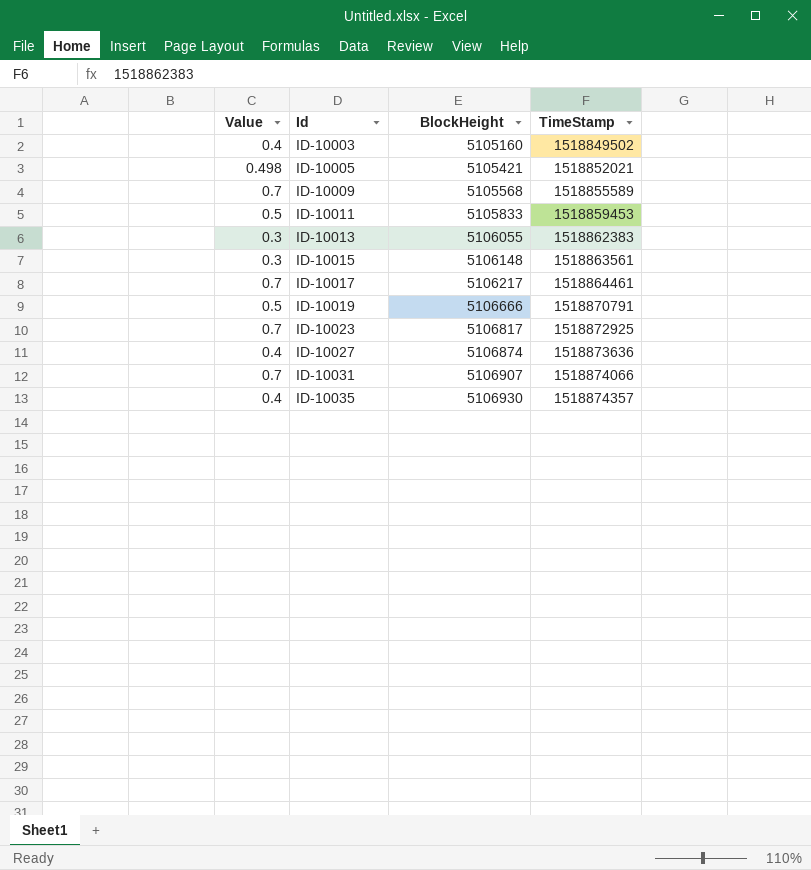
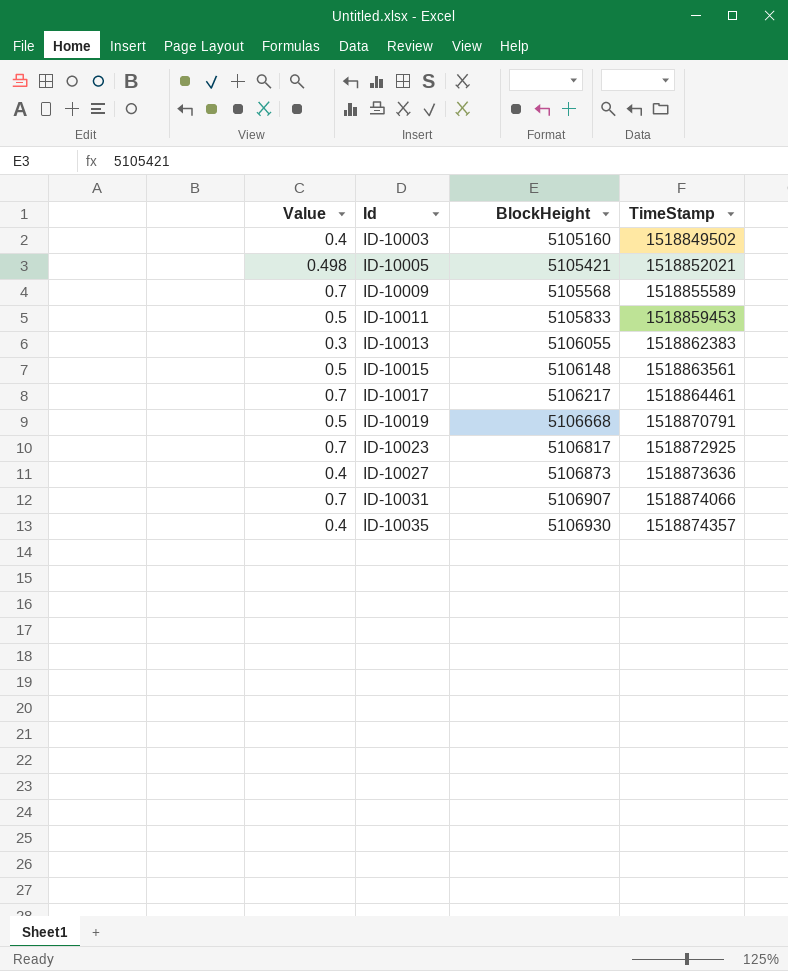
ID-10015 | Value: 0.3 -> 0.5
ID-10019 | BlockHeight: 5106666 -> 5106668
ID-10027 | BlockHeight: 5106874 -> 5106873

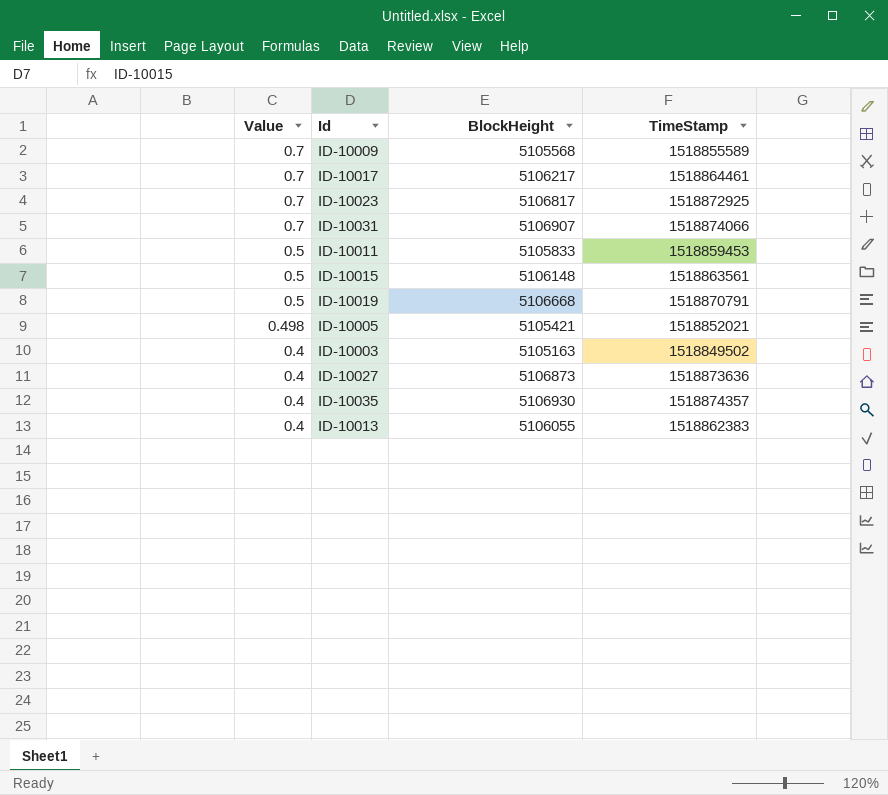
row order: Id ascending -> Value descending
ID-10003 | BlockHeight: 5105160 -> 5105163
ID-10013 | Value: 0.3 -> 0.4

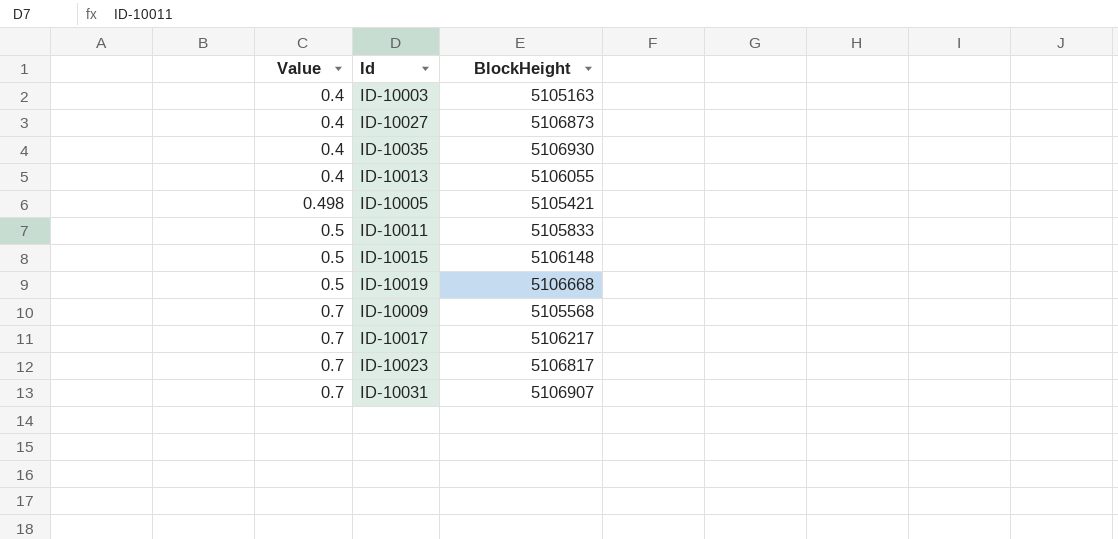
row order: Value descending -> Value ascending
column TimeStamp | position: 4 -> none

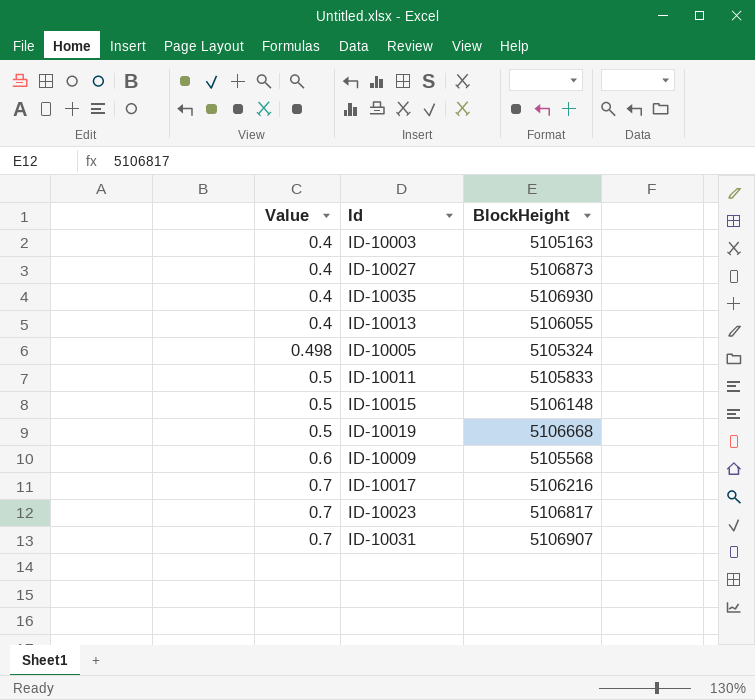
ID-10005 | BlockHeight: 5105421 -> 5105324
ID-10009 | Value: 0.7 -> 0.6
ID-10017 | BlockHeight: 5106217 -> 5106216

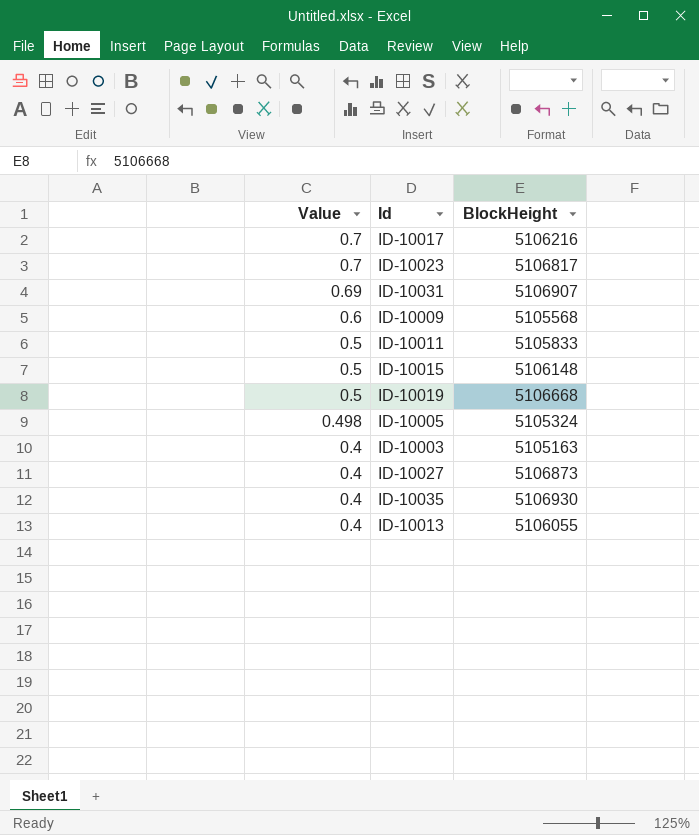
row order: Value ascending -> Value descending
ID-10031 | Value: 0.7 -> 0.69

